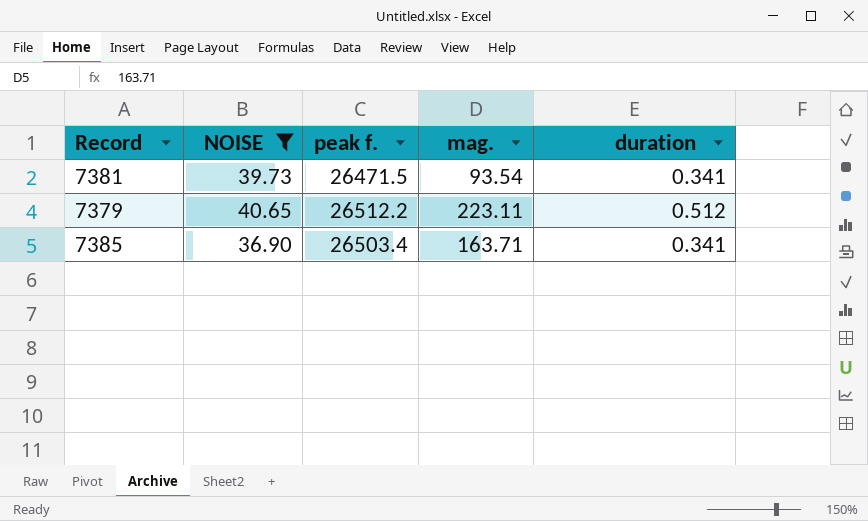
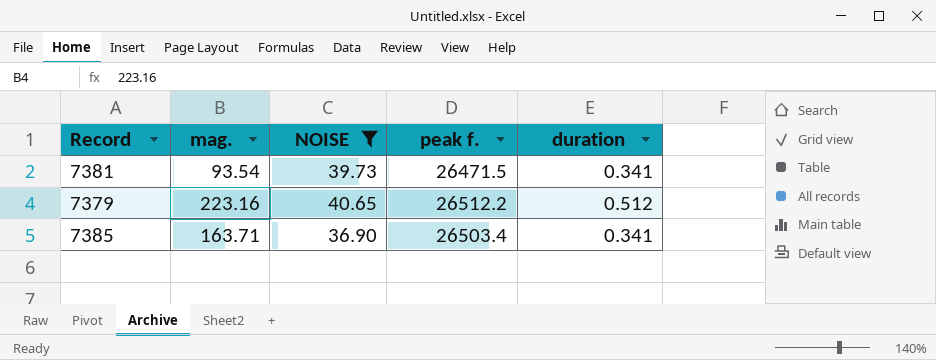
column mag. | position: 4 -> 2
7379 | mag.: 223.11 -> 223.16

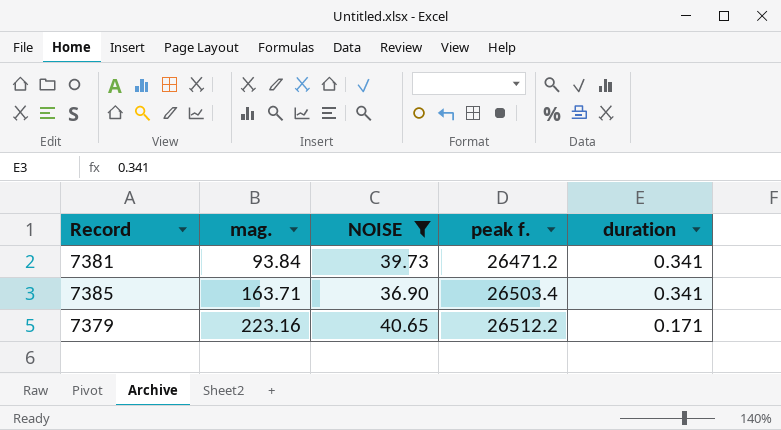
row order: none -> mag. ascending
7381 | mag.: 93.54 -> 93.84
7381 | peak f.: 26471.5 -> 26471.2
7379 | duration: 0.512 -> 0.171

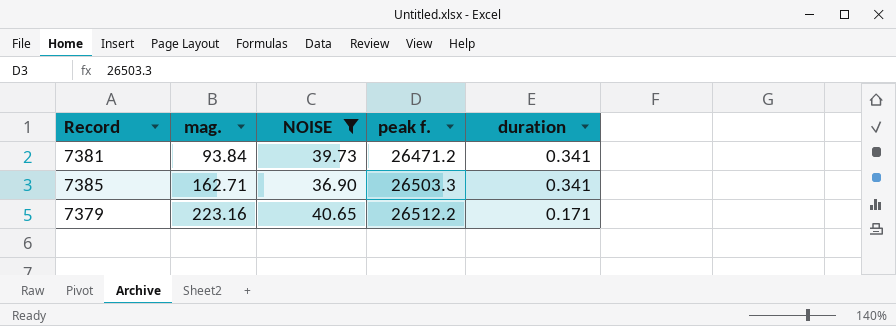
7385 | mag.: 163.71 -> 162.71
7385 | peak f.: 26503.4 -> 26503.3

